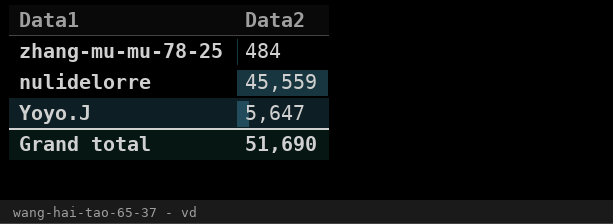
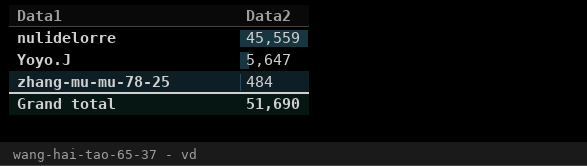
row order: none -> Data1 ascending

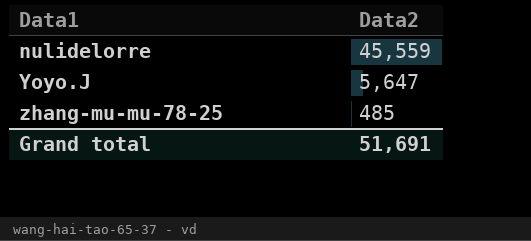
zhang-mu-mu-78-25 | Data2: 484 -> 485
Grand total | Data2: 51,690 -> 51,691

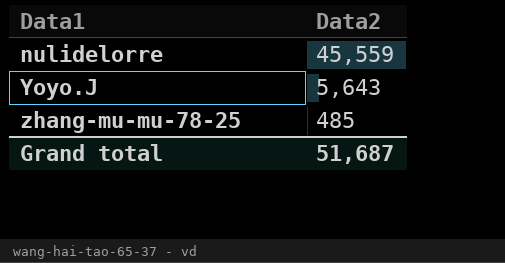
Yoyo.J | Data2: 5,647 -> 5,643
Grand total | Data2: 51,691 -> 51,687

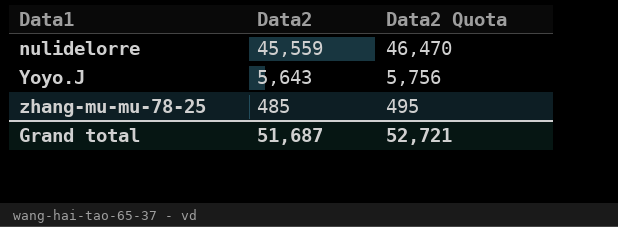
column Data2 Quota | formula: none -> [Data2] * 1.02

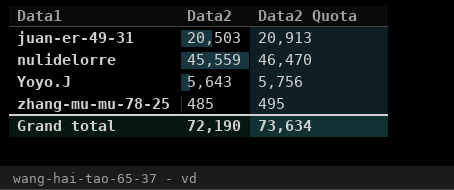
row juan-er-49-31: none -> 20,503 | 20,913
Grand total | Data2: 51,687 -> 72,190
Grand total | Data2 Quota: 52,721 -> 73,634

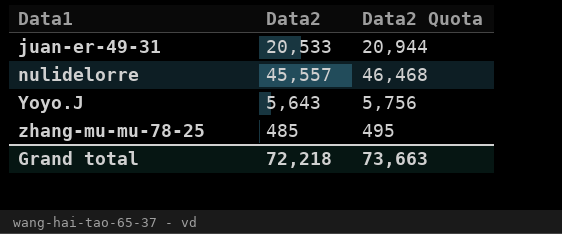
juan-er-49-31 | Data2: 20,503 -> 20,533
juan-er-49-31 | Data2 Quota: 20,913 -> 20,944
nulidelorre | Data2: 45,559 -> 45,557
nulidelorre | Data2 Quota: 46,470 -> 46,468
Grand total | Data2: 72,190 -> 72,218
Grand total | Data2 Quota: 73,634 -> 73,663

